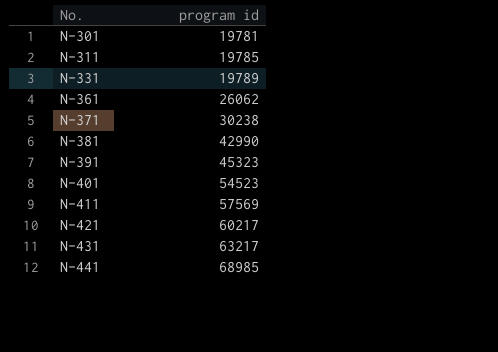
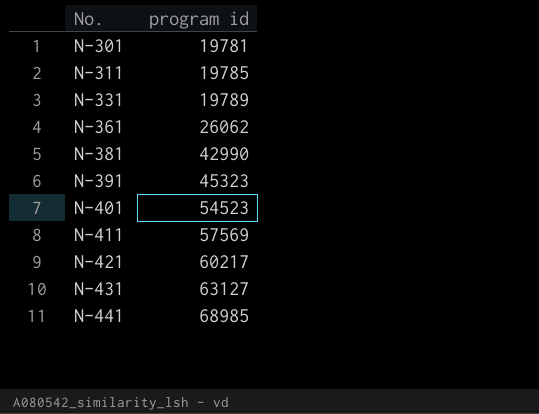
row N-371: 30238 -> none
N-431 | program id: 63217 -> 63127

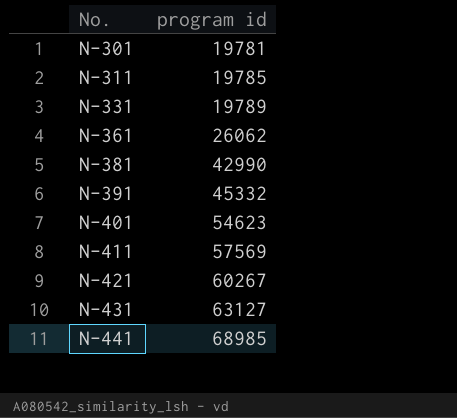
N-391 | program id: 45323 -> 45332
N-401 | program id: 54523 -> 54623
N-421 | program id: 60217 -> 60267

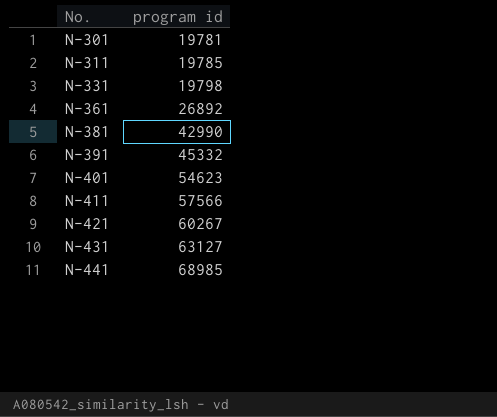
N-331 | program id: 19789 -> 19798
N-361 | program id: 26062 -> 26892
N-411 | program id: 57569 -> 57566

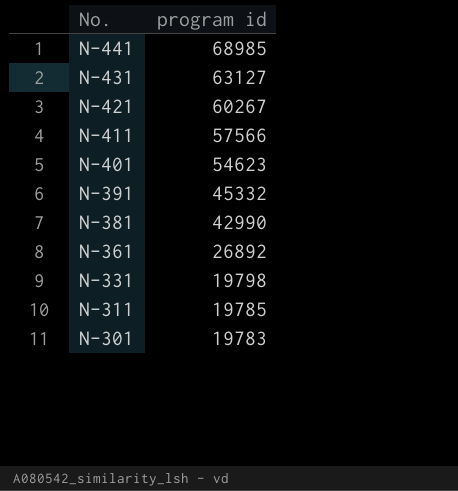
row order: No. ascending -> No. descending
N-301 | program id: 19781 -> 19783

